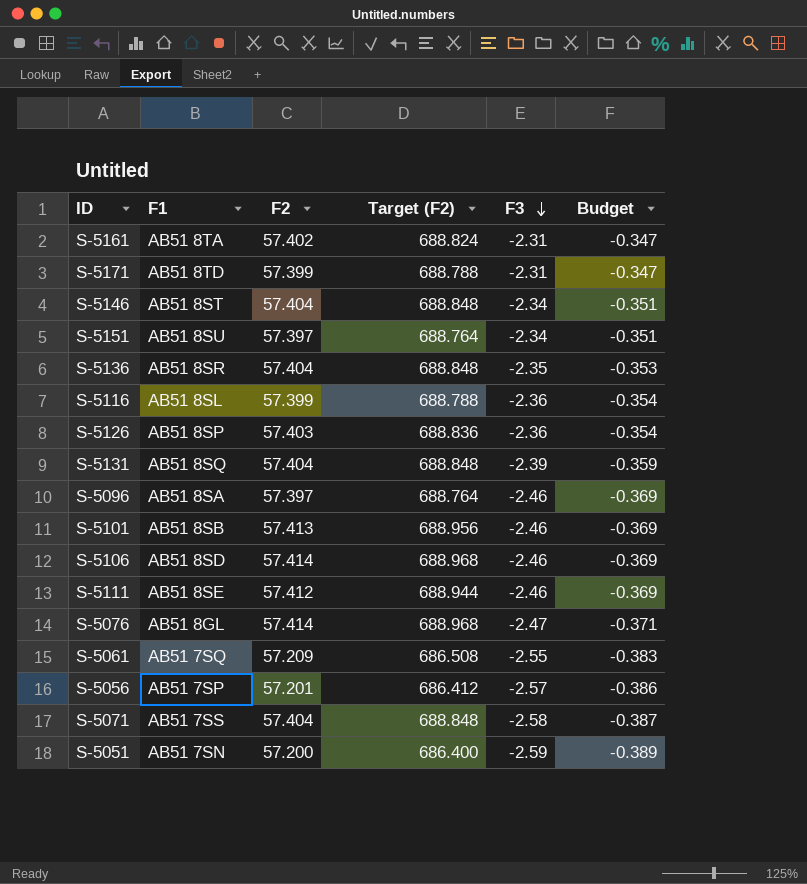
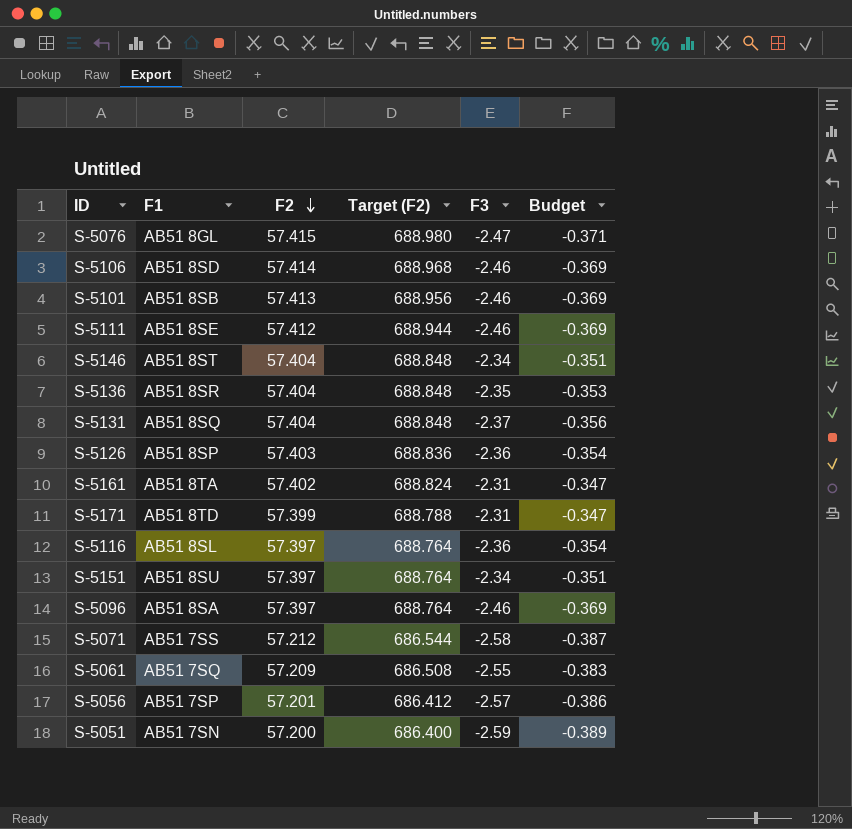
row order: F3 descending -> F2 descending
S-5076 | F2: 57.414 -> 57.415
S-5076 | Target (F2): 688.968 -> 688.980
S-5131 | F3: -2.39 -> -2.37
S-5131 | Budget: -0.359 -> -0.356
S-5116 | F2: 57.399 -> 57.397
S-5116 | Target (F2): 688.788 -> 688.764
S-5071 | F2: 57.404 -> 57.212
S-5071 | Target (F2): 688.848 -> 686.544

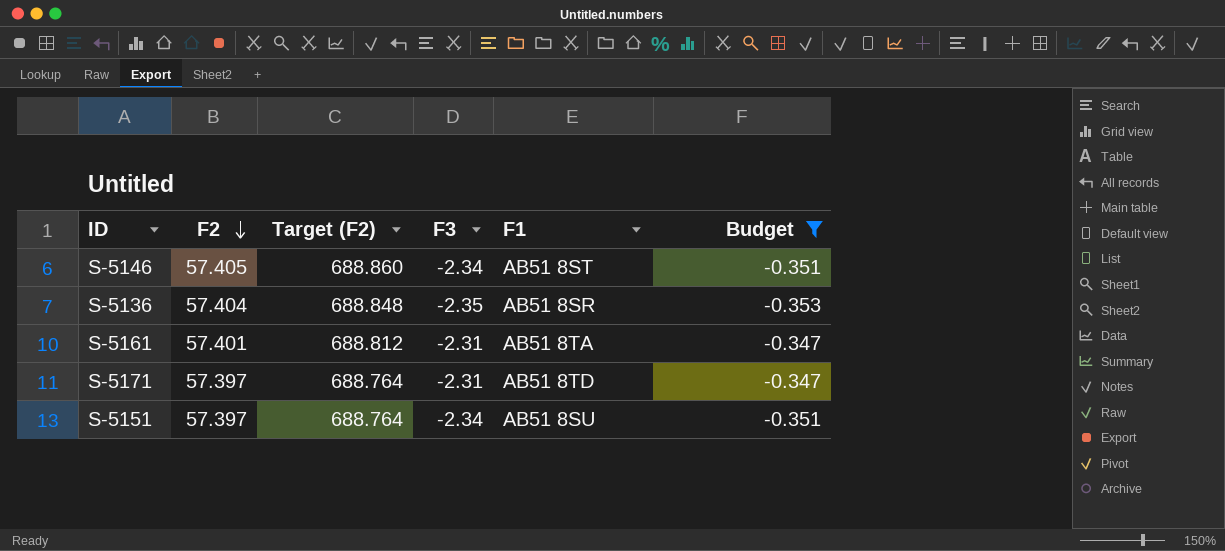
filter: none -> Budget >= -0.353
column F1 | position: 2 -> 5
S-5146 | F2: 57.404 -> 57.405
S-5146 | Target (F2): 688.848 -> 688.860
S-5161 | F2: 57.402 -> 57.401
S-5161 | Target (F2): 688.824 -> 688.812
S-5171 | F2: 57.399 -> 57.397
S-5171 | Target (F2): 688.788 -> 688.764

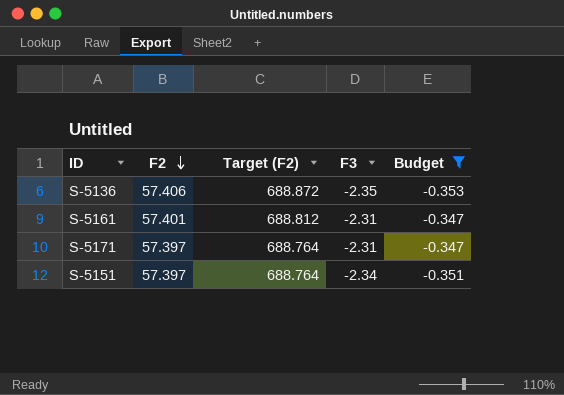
column F1 | position: 5 -> none
row S-5146: 57.405 | 688.860 | -2.34 | AB51 8ST | -0.351 -> none
S-5136 | F2: 57.404 -> 57.406
S-5136 | Target (F2): 688.848 -> 688.872

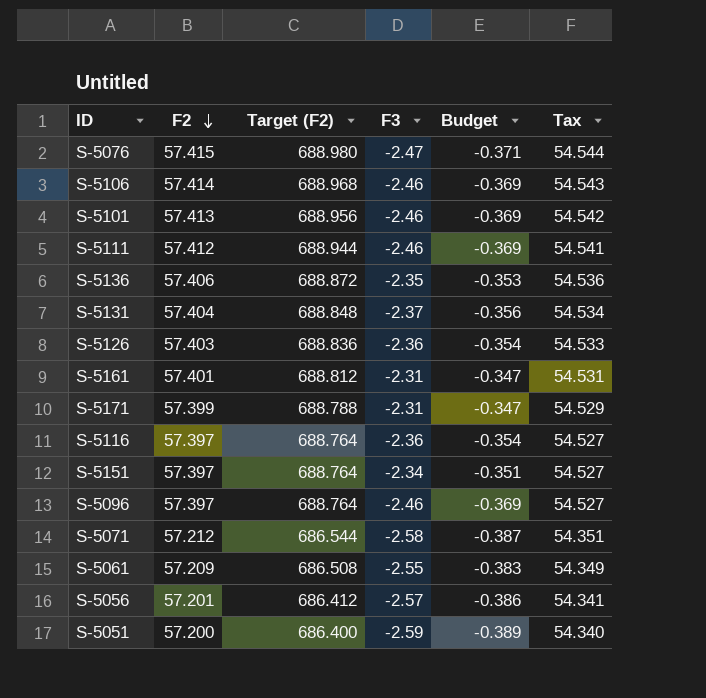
filter: Budget >= -0.353 -> none
column Tax | formula: none -> [F2] * 0.95
S-5171 | F2: 57.397 -> 57.399
S-5171 | Target (F2): 688.764 -> 688.788

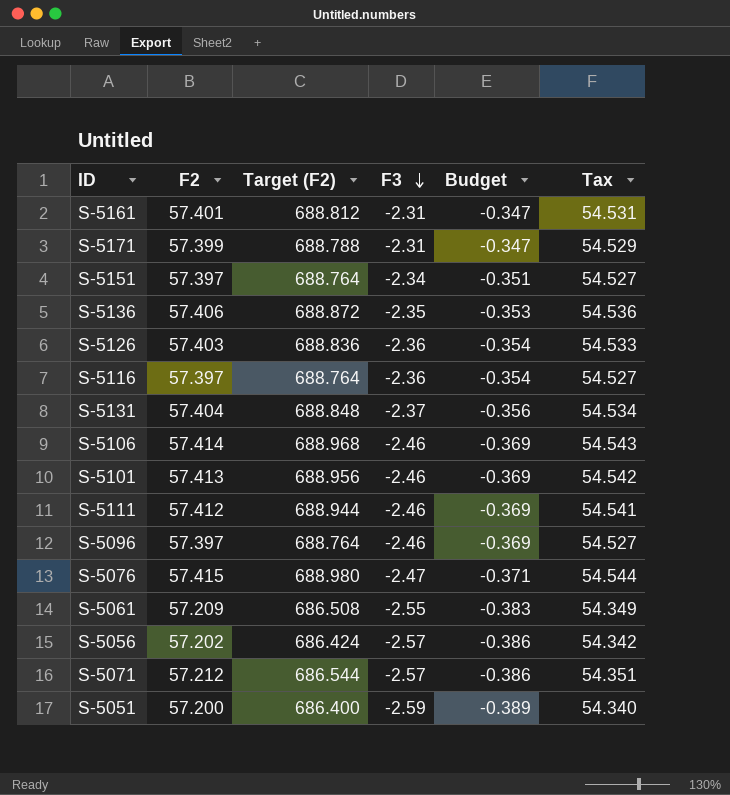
row order: F2 descending -> F3 descending
S-5056 | F2: 57.201 -> 57.202
S-5056 | Target (F2): 686.412 -> 686.424
S-5056 | Tax: 54.341 -> 54.342
S-5071 | F3: -2.58 -> -2.57
S-5071 | Budget: -0.387 -> -0.386

